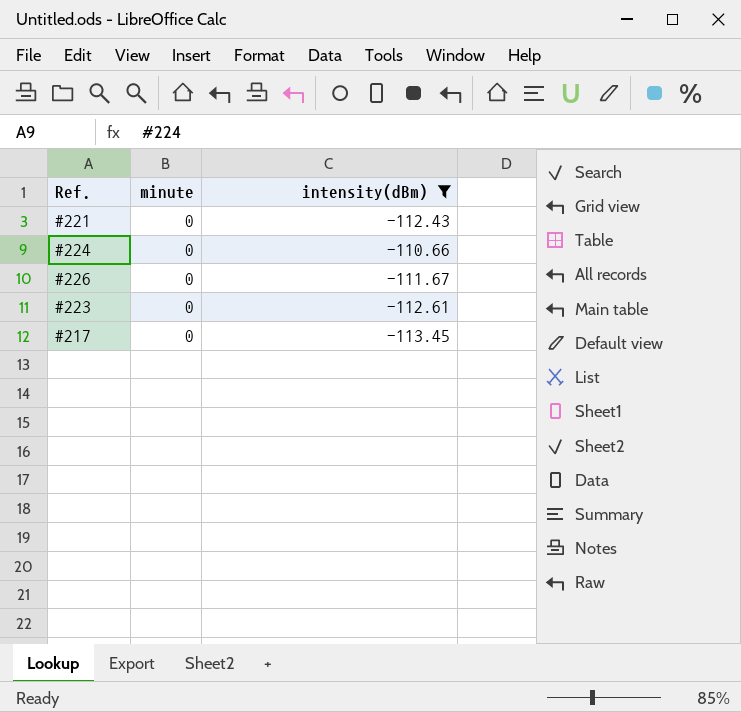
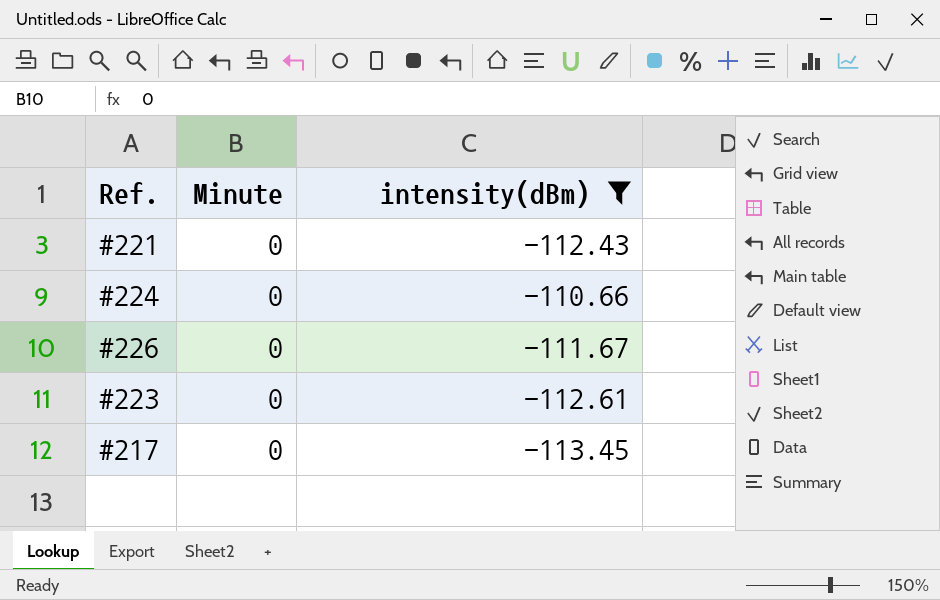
column name: minute -> Minute

